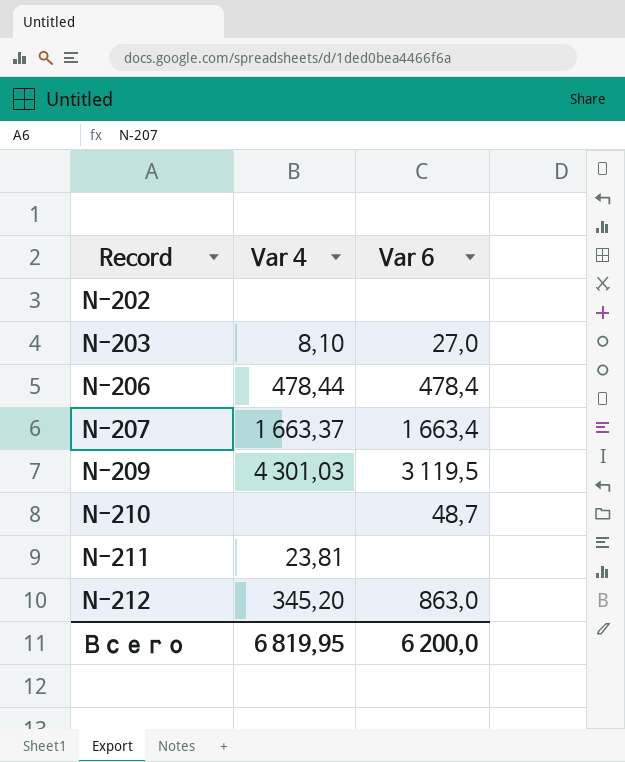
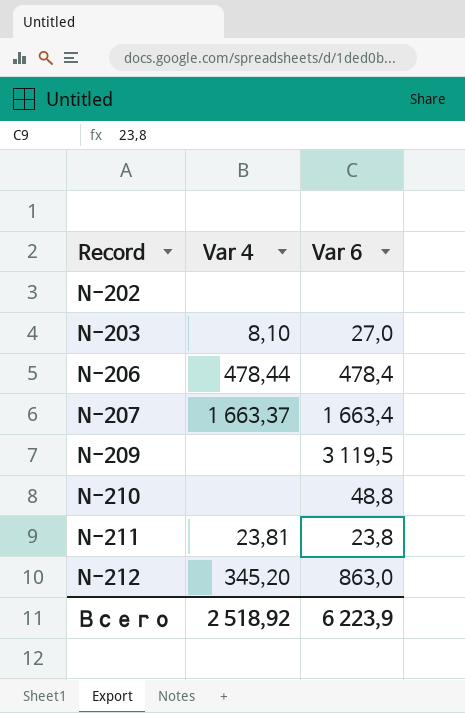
N-209 | Var 4: 4 301,03 -> none
N-210 | Var 6: 48,7 -> 48,8
N-211 | Var 6: none -> 23,8
Всего | Var 4: 6 819,95 -> 2 518,92
Всего | Var 6: 6 200,0 -> 6 223,9

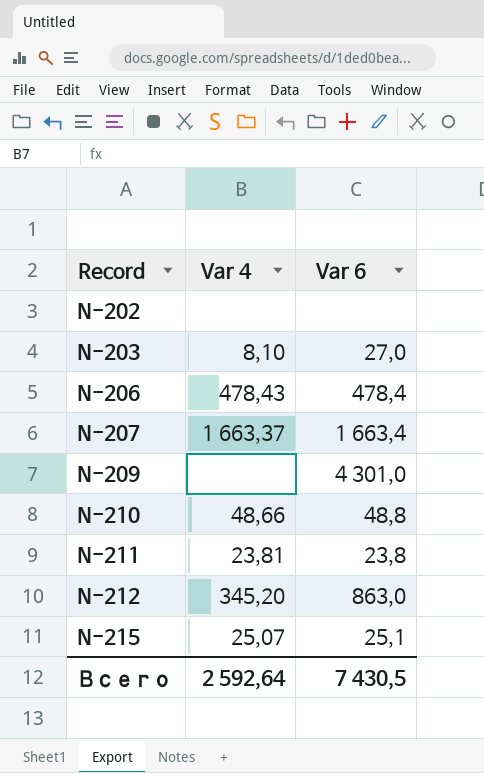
N-206 | Var 4: 478,44 -> 478,43
N-209 | Var 6: 3 119,5 -> 4 301,0
N-210 | Var 4: none -> 48,66
row N-215: none -> 25,07 | 25,1
Всего | Var 4: 2 518,92 -> 2 592,64
Всего | Var 6: 6 223,9 -> 7 430,5

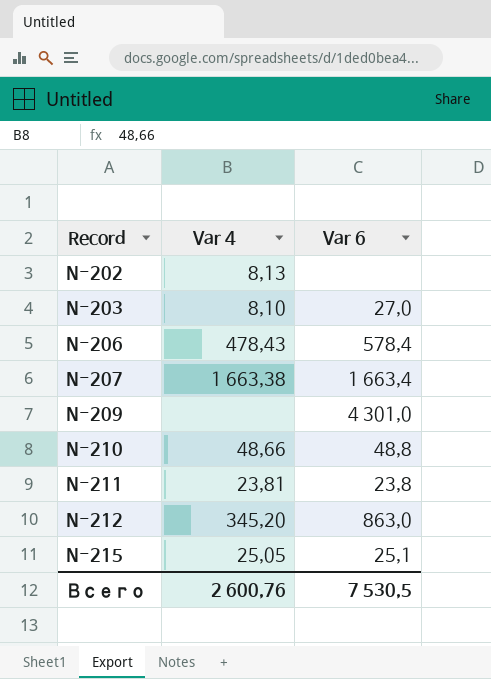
N-202 | Var 4: none -> 8,13
N-206 | Var 6: 478,4 -> 578,4
N-207 | Var 4: 1 663,37 -> 1 663,38
N-215 | Var 4: 25,07 -> 25,05
Всего | Var 4: 2 592,64 -> 2 600,76
Всего | Var 6: 7 430,5 -> 7 530,5

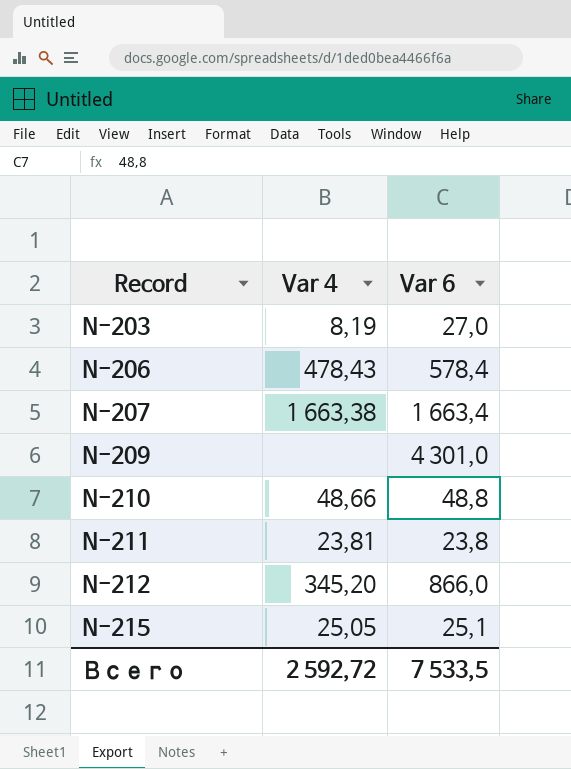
row N-202: 8,13 | none -> none
N-203 | Var 4: 8,10 -> 8,19
N-212 | Var 6: 863,0 -> 866,0
Всего | Var 4: 2 600,76 -> 2 592,72
Всего | Var 6: 7 530,5 -> 7 533,5

